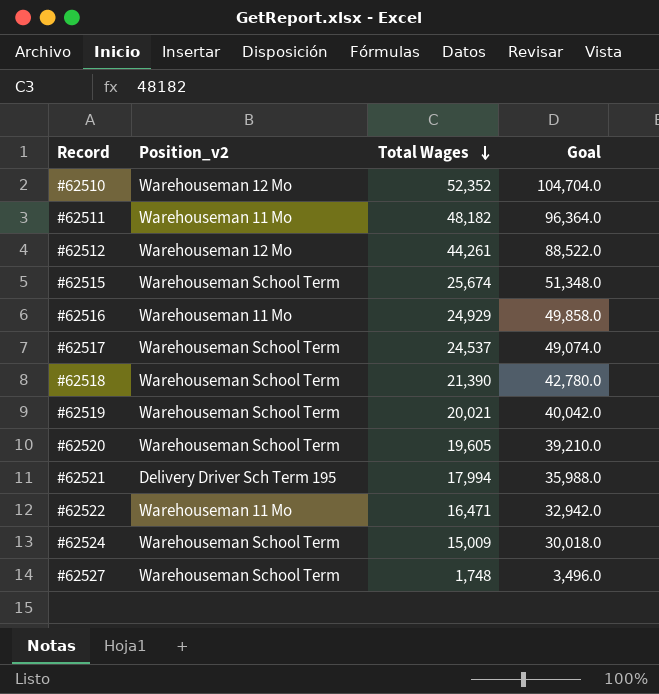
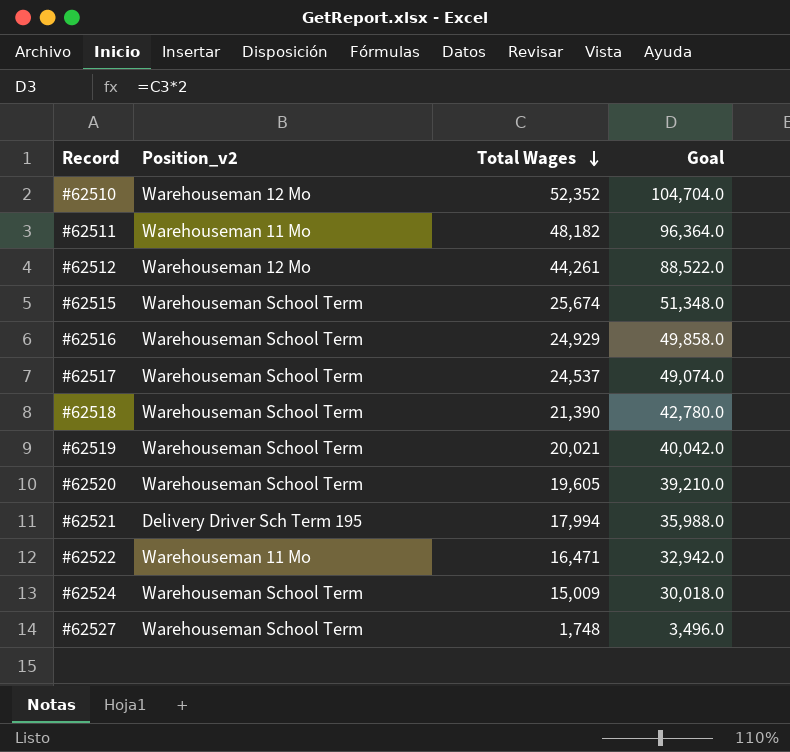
#62516 | Position_v2: Warehouseman 11 Mo -> Warehouseman School Term

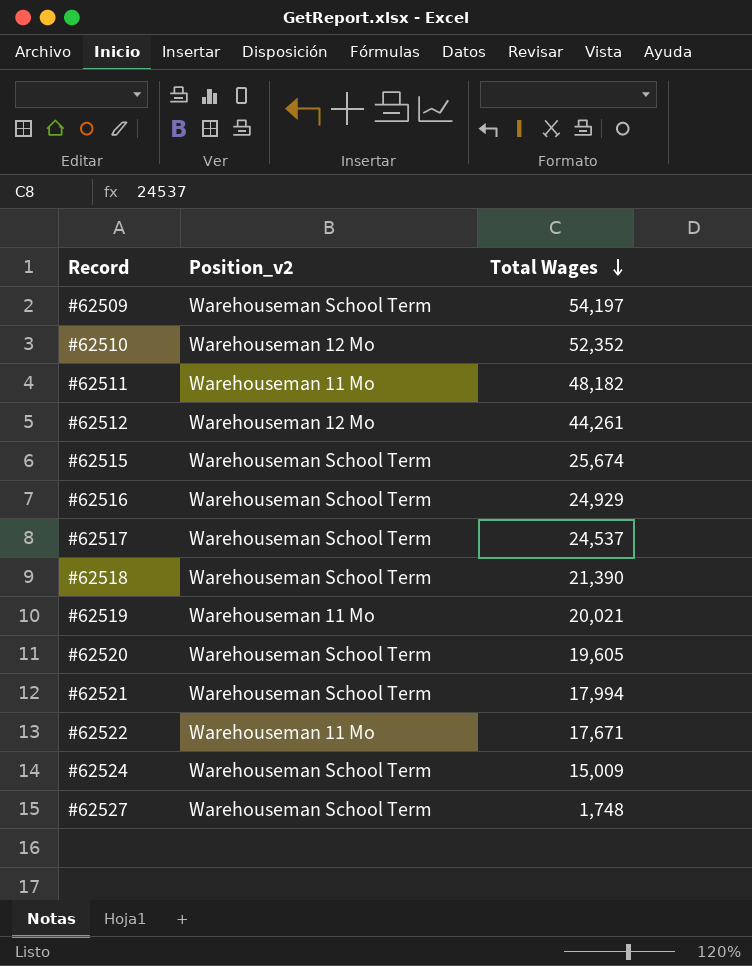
column Goal | formula: [Total Wages] * 2 -> none
row #62509: none -> Warehouseman School Term | 54,197
#62519 | Position_v2: Warehouseman School Term -> Warehouseman 11 Mo
#62521 | Position_v2: Delivery Driver Sch Term 195 -> Warehouseman School Term
#62522 | Total Wages: 16,471 -> 17,671

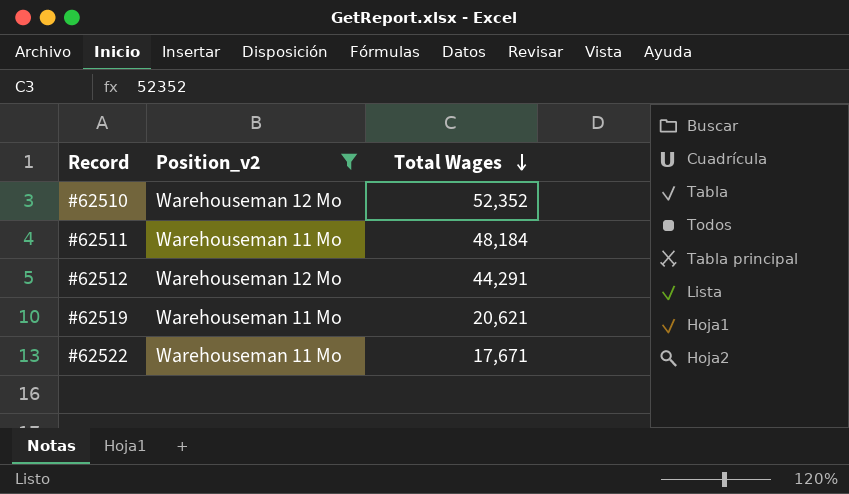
filter: none -> Position_v2 != Warehouseman School Term
#62511 | Total Wages: 48,182 -> 48,184
#62512 | Total Wages: 44,261 -> 44,291
#62519 | Total Wages: 20,021 -> 20,621

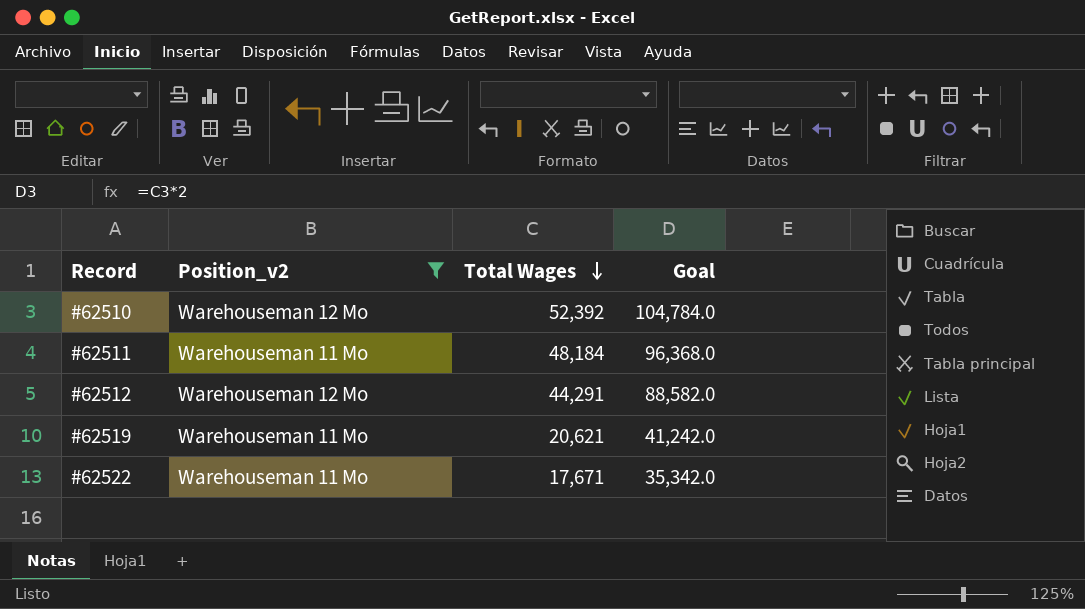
column Goal | formula: none -> [Total Wages] * 2
#62510 | Total Wages: 52,352 -> 52,392

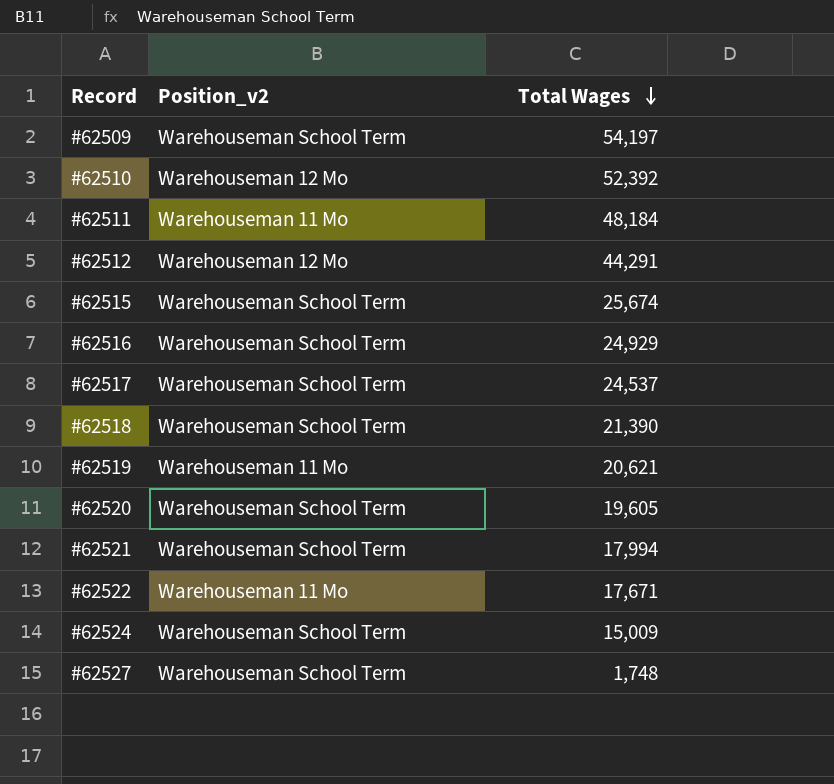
filter: Position_v2 != Warehouseman School Term -> none
column Goal | formula: [Total Wages] * 2 -> none

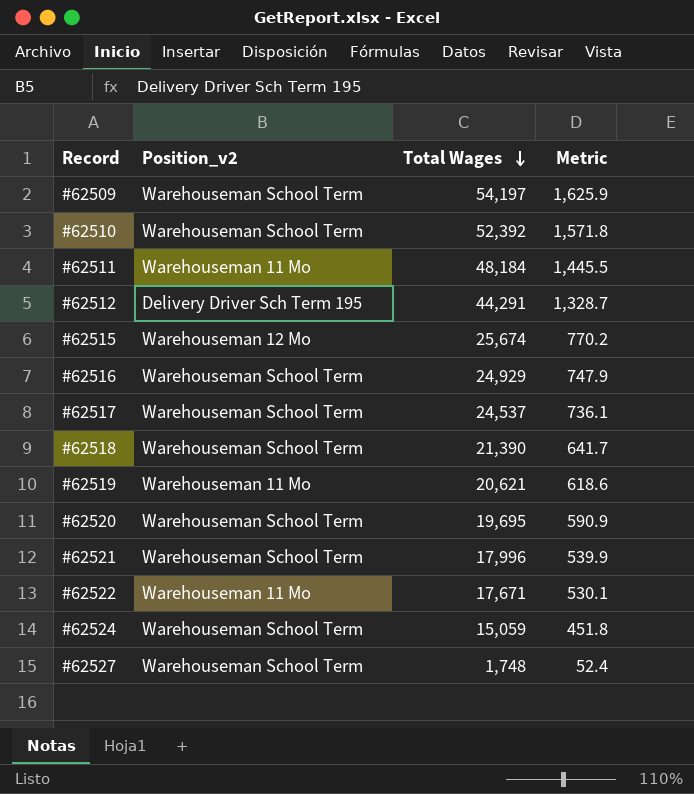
column Metric | formula: none -> [Total Wages] * 0.03
#62510 | Position_v2: Warehouseman 12 Mo -> Warehouseman School Term
#62512 | Position_v2: Warehouseman 12 Mo -> Delivery Driver Sch Term 195
#62515 | Position_v2: Warehouseman School Term -> Warehouseman 12 Mo
#62520 | Total Wages: 19,605 -> 19,695
#62521 | Total Wages: 17,994 -> 17,996
#62524 | Total Wages: 15,009 -> 15,059

